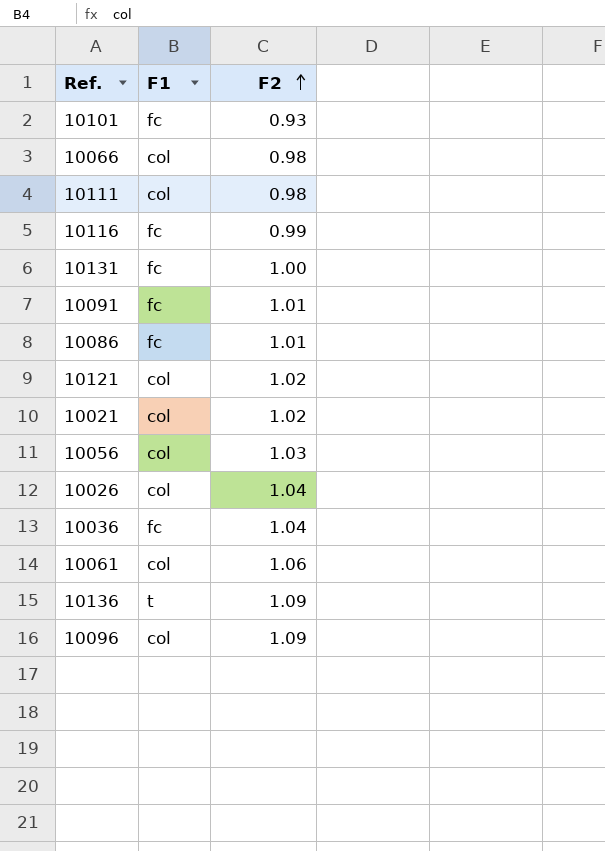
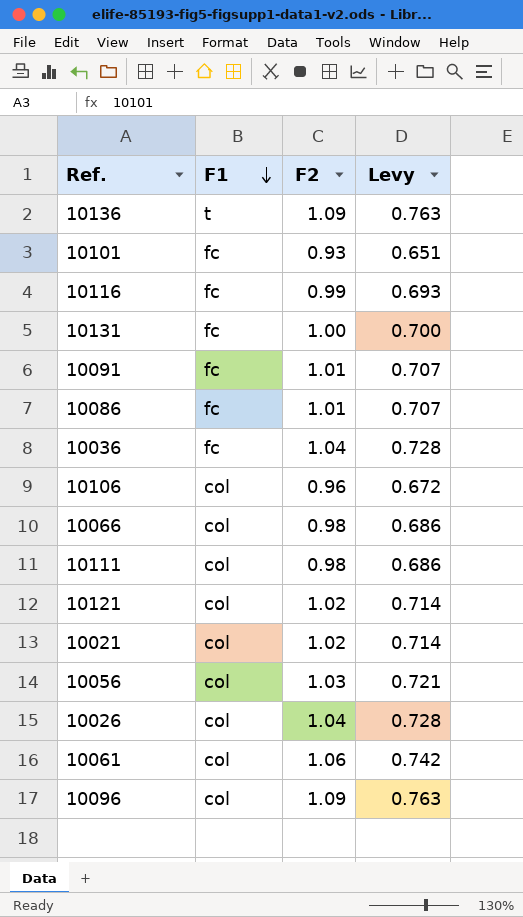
row order: F2 ascending -> F1 descending
column Levy | formula: none -> [F2] * 0.7
row 10106: none -> col | 0.96 | 0.672

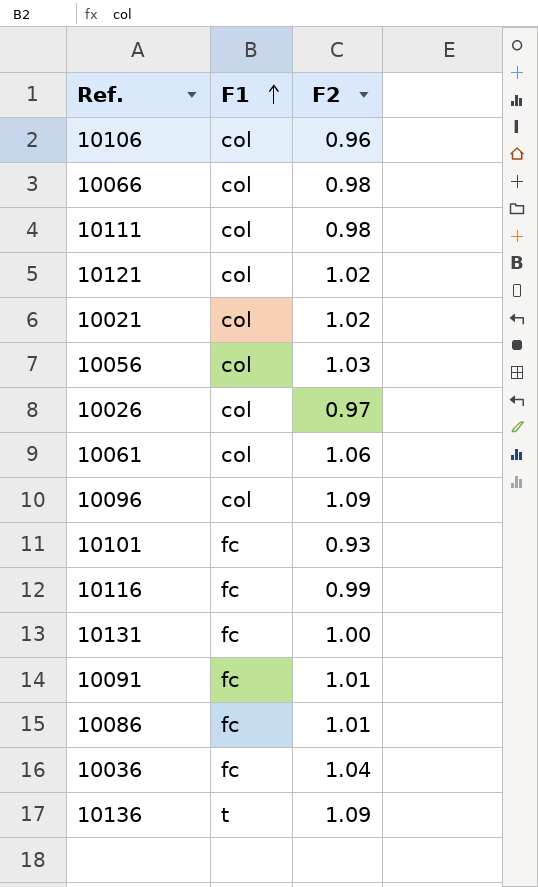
row order: F1 descending -> F1 ascending
column Levy | formula: [F2] * 0.7 -> none
10026 | F2: 1.04 -> 0.97

